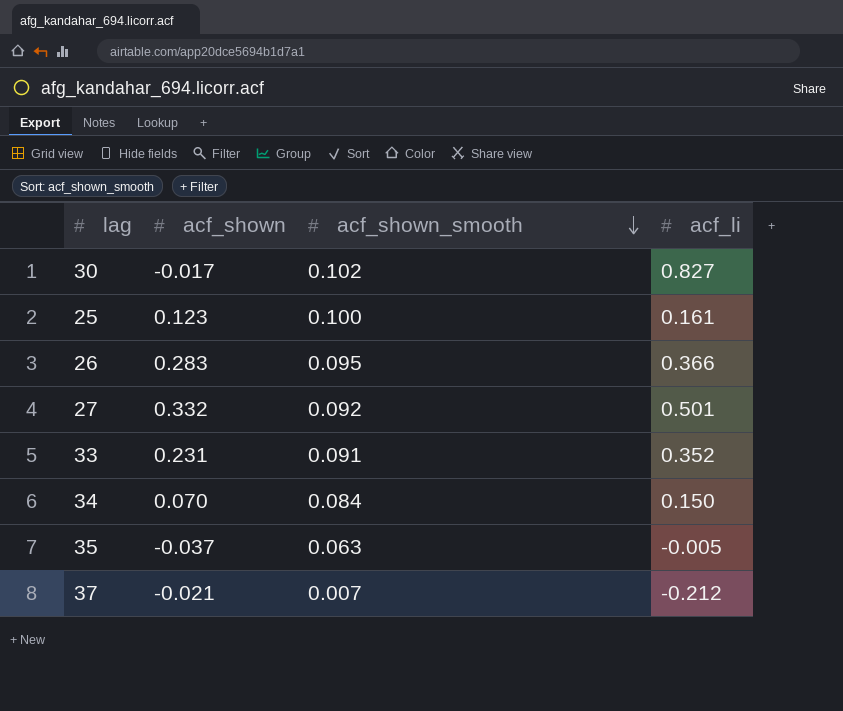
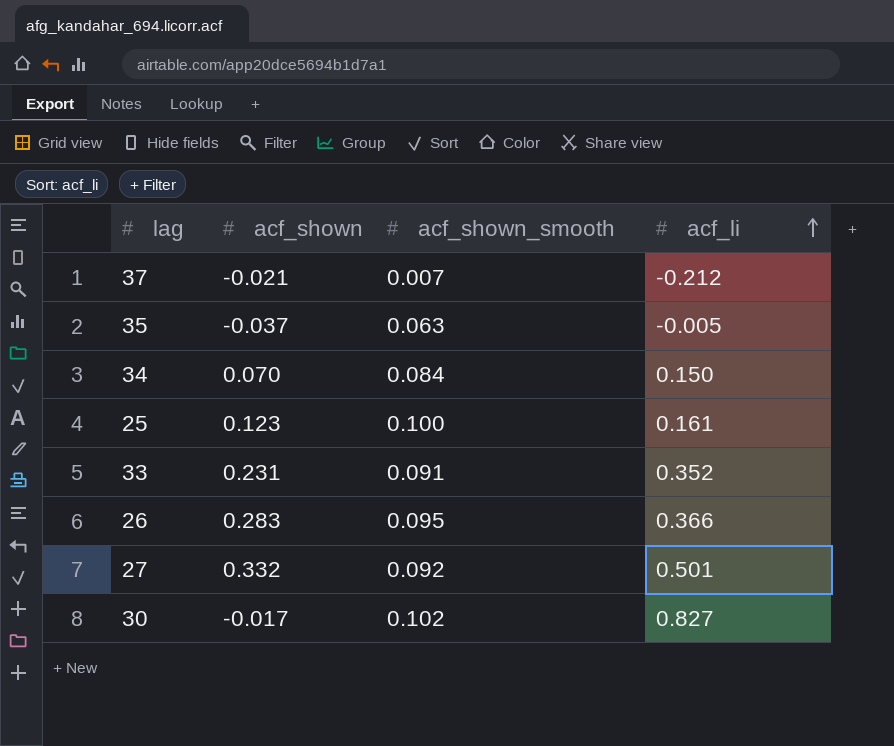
row order: acf_shown_smooth descending -> acf_li ascending

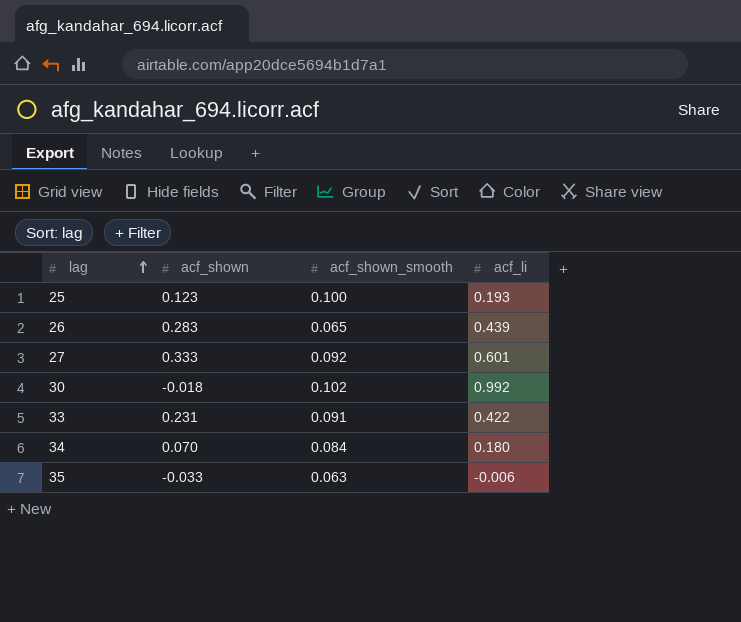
row order: acf_li ascending -> lag ascending
row 37: -0.021 | 0.007 | -0.212 -> none
25 | acf_li: 0.161 -> 0.193
26 | acf_shown_smooth: 0.095 -> 0.065
26 | acf_li: 0.366 -> 0.439
27 | acf_shown: 0.332 -> 0.333
27 | acf_li: 0.501 -> 0.601
30 | acf_shown: -0.017 -> -0.018
30 | acf_li: 0.827 -> 0.992
33 | acf_li: 0.352 -> 0.422
34 | acf_li: 0.150 -> 0.180
35 | acf_shown: -0.037 -> -0.033
35 | acf_li: -0.005 -> -0.006

